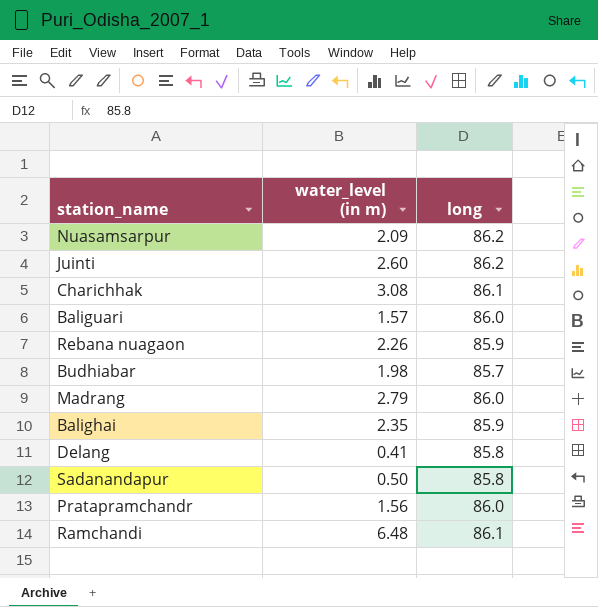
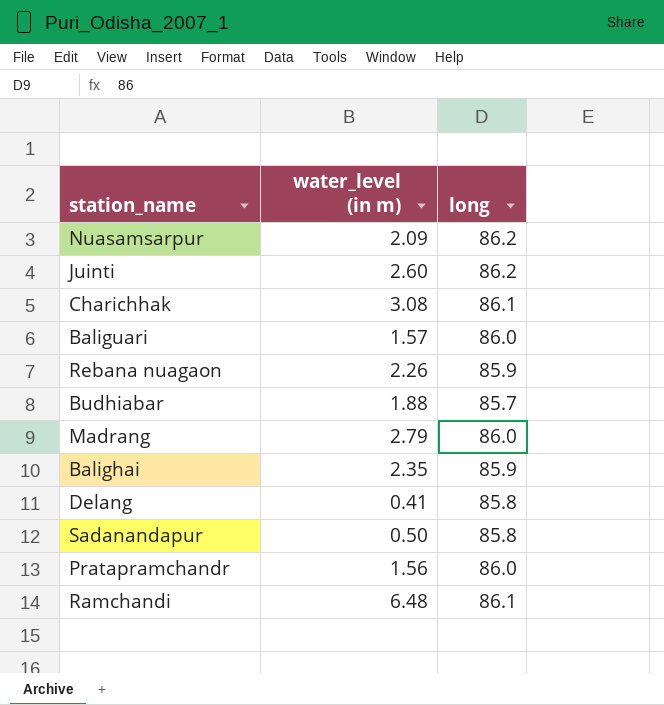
Budhiabar | water_level (in m): 1.98 -> 1.88

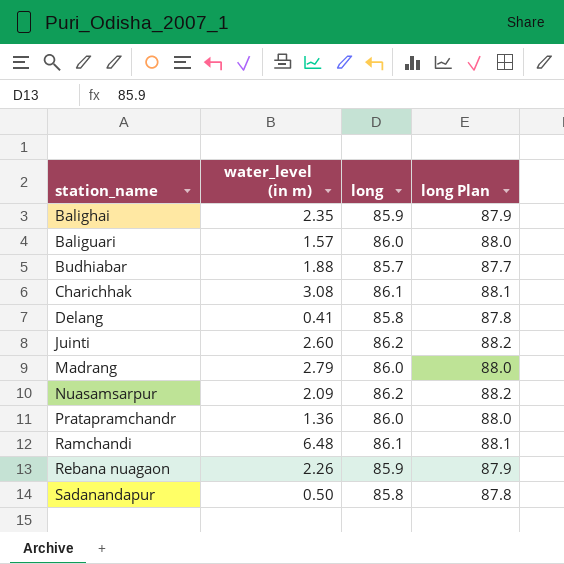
row order: none -> station_name ascending
column long Plan | formula: none -> [long] + 2
Pratapramchandr | water_level (in m): 1.56 -> 1.36

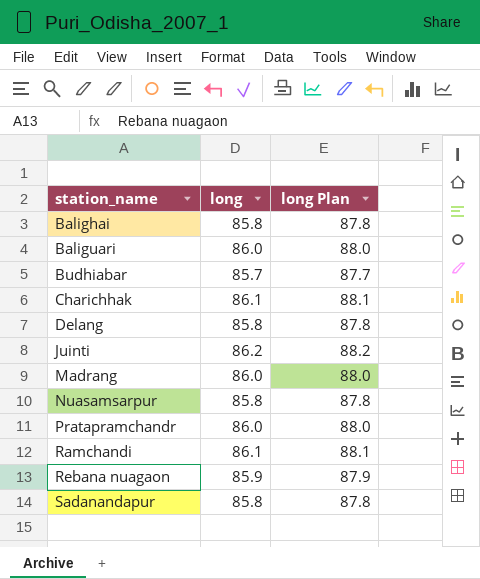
column water_level (in m) | position: 2 -> none
Balighai | long: 85.9 -> 85.8
Balighai | long Plan: 87.9 -> 87.8
Nuasamsarpur | long: 86.2 -> 85.8
Nuasamsarpur | long Plan: 88.2 -> 87.8

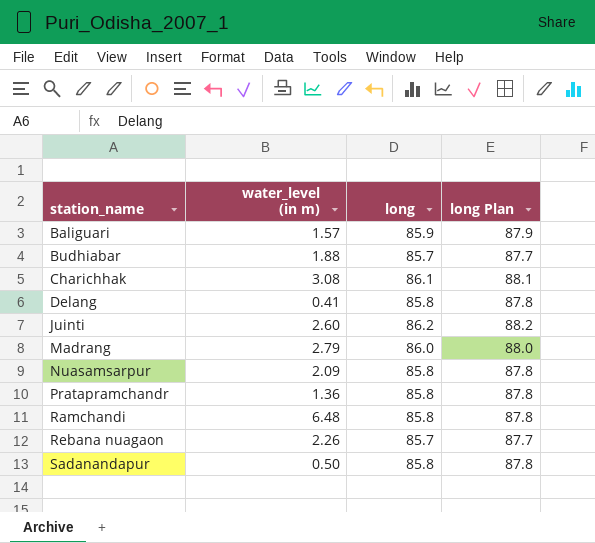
column water_level (in m) | position: none -> 2
row Balighai: 85.8 | 87.8 -> none
Baliguari | long: 86.0 -> 85.9
Baliguari | long Plan: 88.0 -> 87.9
Pratapramchandr | long: 86.0 -> 85.8
Pratapramchandr | long Plan: 88.0 -> 87.8
Ramchandi | long: 86.1 -> 85.8
Ramchandi | long Plan: 88.1 -> 87.8
Rebana nuagaon | long: 85.9 -> 85.7
Rebana nuagaon | long Plan: 87.9 -> 87.7

